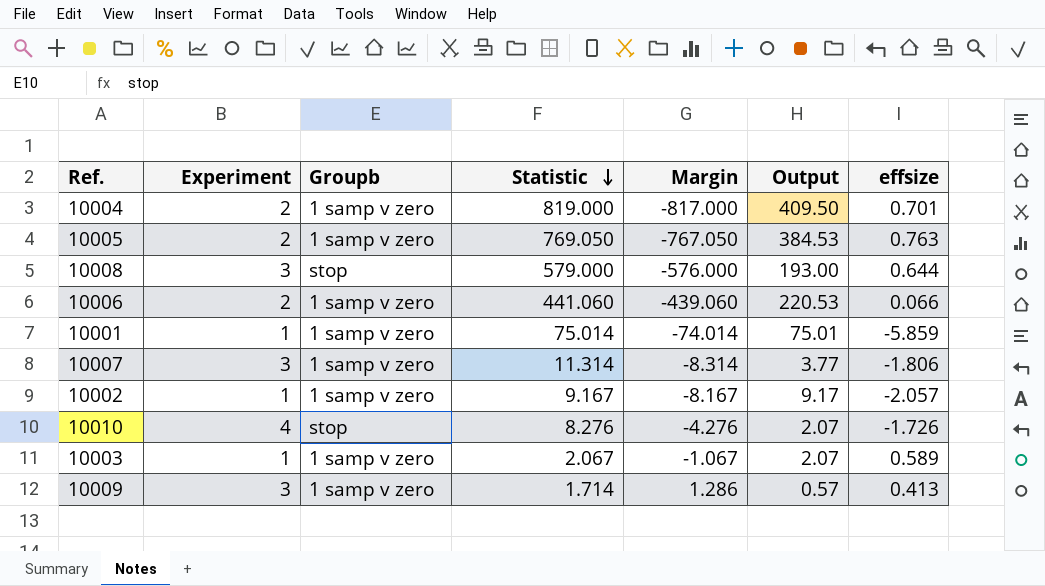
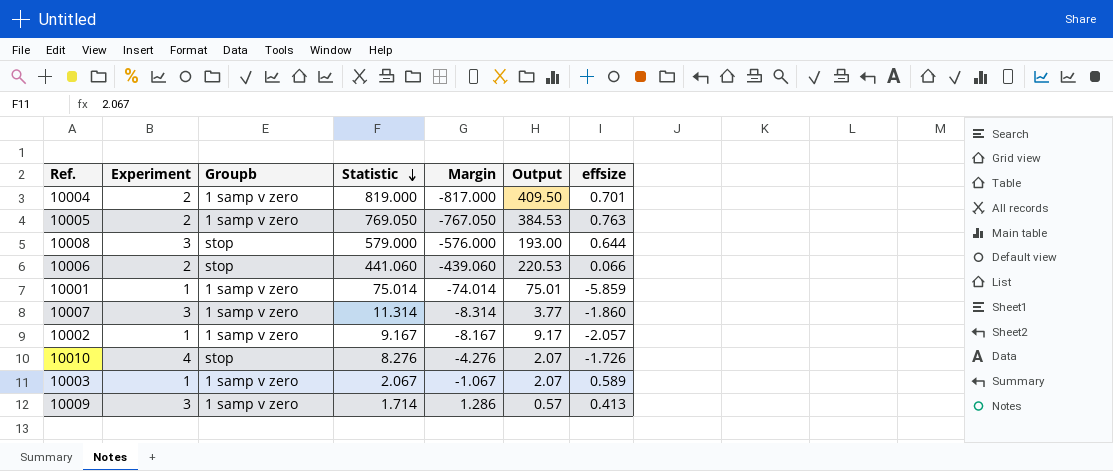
10006 | Groupb: 1 samp v zero -> stop
10007 | effsize: -1.806 -> -1.860

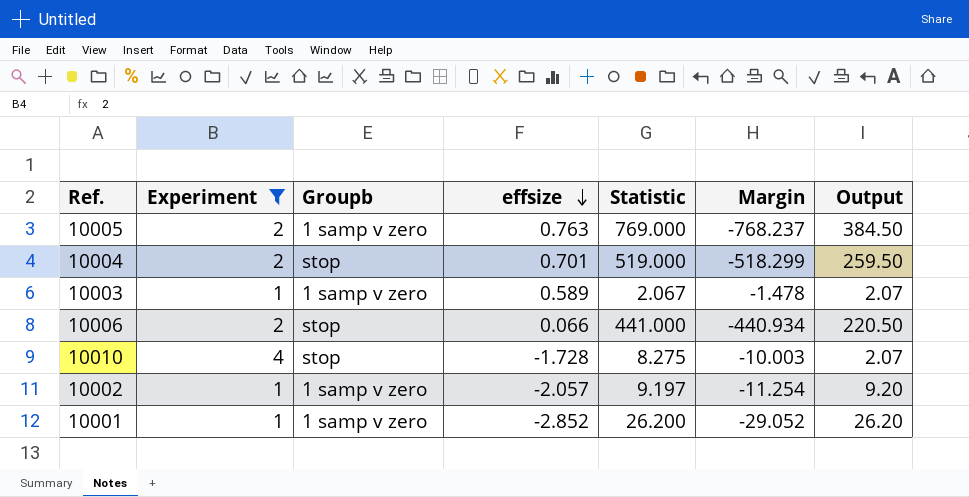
filter: none -> Experiment != 3
row order: Statistic descending -> effsize descending
column effsize | position: 7 -> 4
column Margin | formula: [Experiment] - [Statistic] -> [effsize] - [Statistic]
10005 | Statistic: 769.050 -> 769.000
10005 | Output: 384.53 -> 384.50
10004 | Groupb: 1 samp v zero -> stop
10004 | Statistic: 819.000 -> 519.000
10004 | Output: 409.50 -> 259.50
10006 | Statistic: 441.060 -> 441.000
10006 | Output: 220.53 -> 220.50
10010 | effsize: -1.726 -> -1.728
10010 | Statistic: 8.276 -> 8.275
10002 | Statistic: 9.167 -> 9.197
10002 | Output: 9.17 -> 9.20
10001 | effsize: -5.859 -> -2.852
10001 | Statistic: 75.014 -> 26.200
10001 | Output: 75.01 -> 26.20

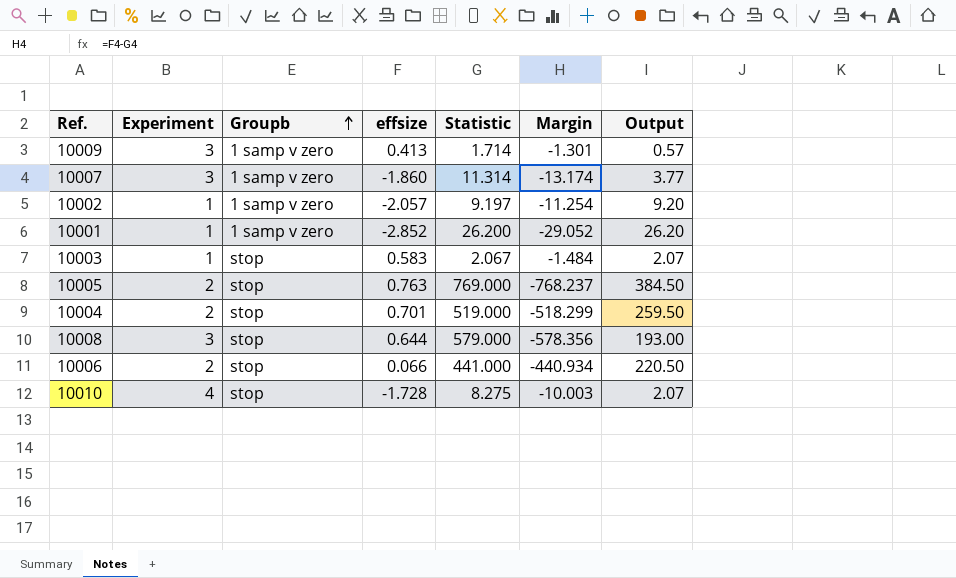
filter: Experiment != 3 -> none
row order: effsize descending -> Groupb ascending
10003 | Groupb: 1 samp v zero -> stop
10003 | effsize: 0.589 -> 0.583
10003 | Margin: -1.478 -> -1.484
10005 | Groupb: 1 samp v zero -> stop

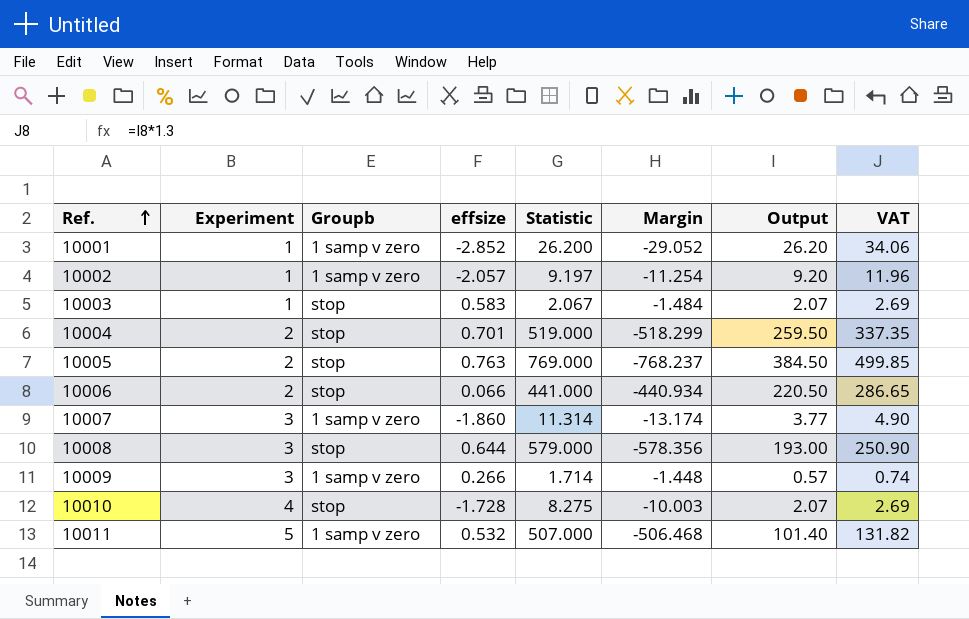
row order: Groupb ascending -> Ref. ascending
column VAT | formula: none -> [Output] * 1.3
10009 | effsize: 0.413 -> 0.266
10009 | Margin: -1.301 -> -1.448
row 10011: none -> 5 | 1 samp v zero | 0.532 | 507.000 | -506.468 | 101.40 | 131.82

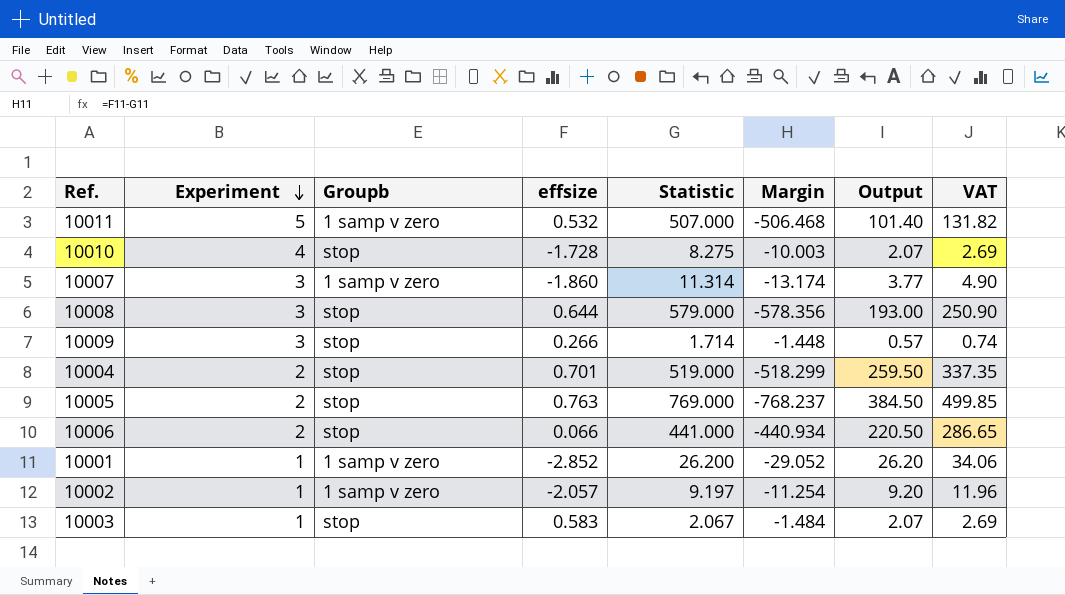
row order: Ref. ascending -> Experiment descending
10009 | Groupb: 1 samp v zero -> stop

